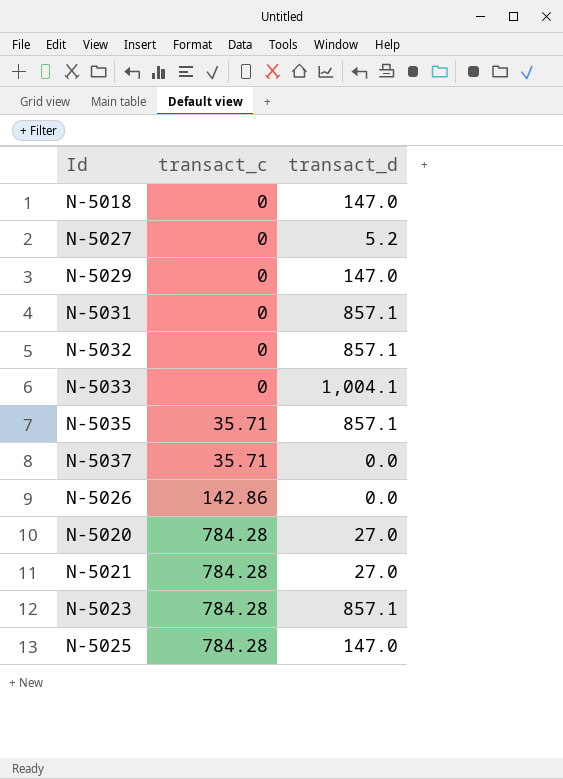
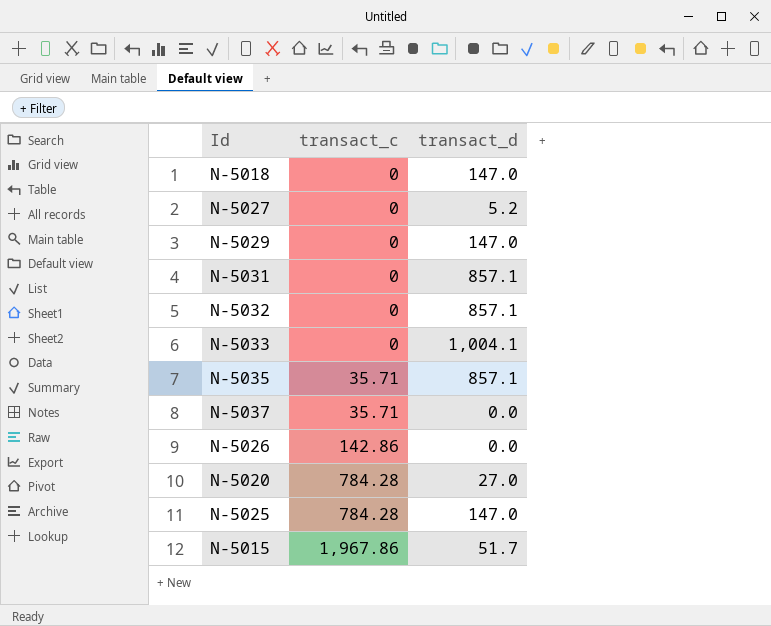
row N-5021: 784.28 | 27.0 -> none
row N-5023: 784.28 | 857.1 -> none
row N-5015: none -> 1,967.86 | 51.7

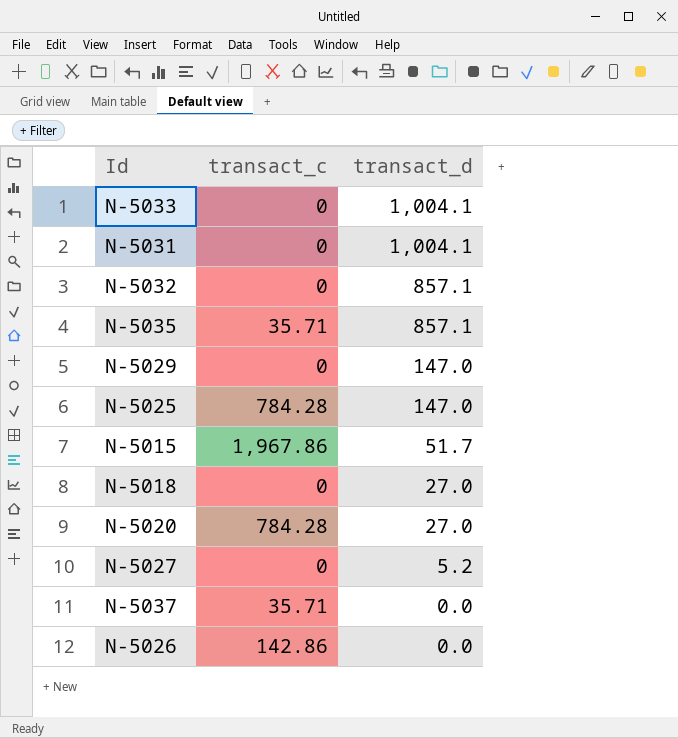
row order: transact_c ascending -> transact_d descending
N-5031 | transact_d: 857.1 -> 1,004.1
N-5018 | transact_d: 147.0 -> 27.0

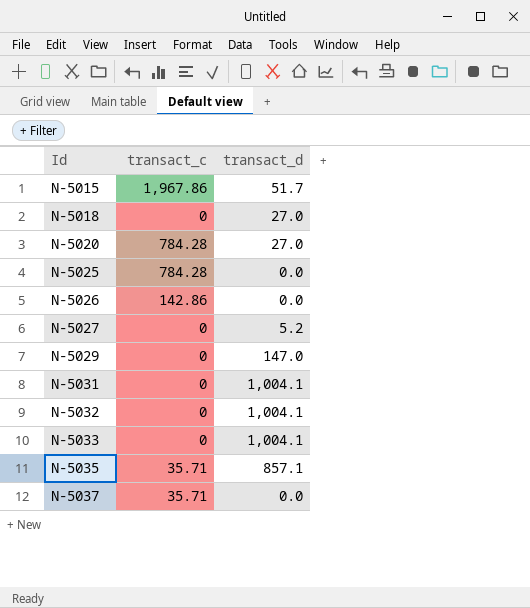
row order: transact_d descending -> Id ascending
N-5025 | transact_d: 147.0 -> 0.0
N-5032 | transact_d: 857.1 -> 1,004.1

